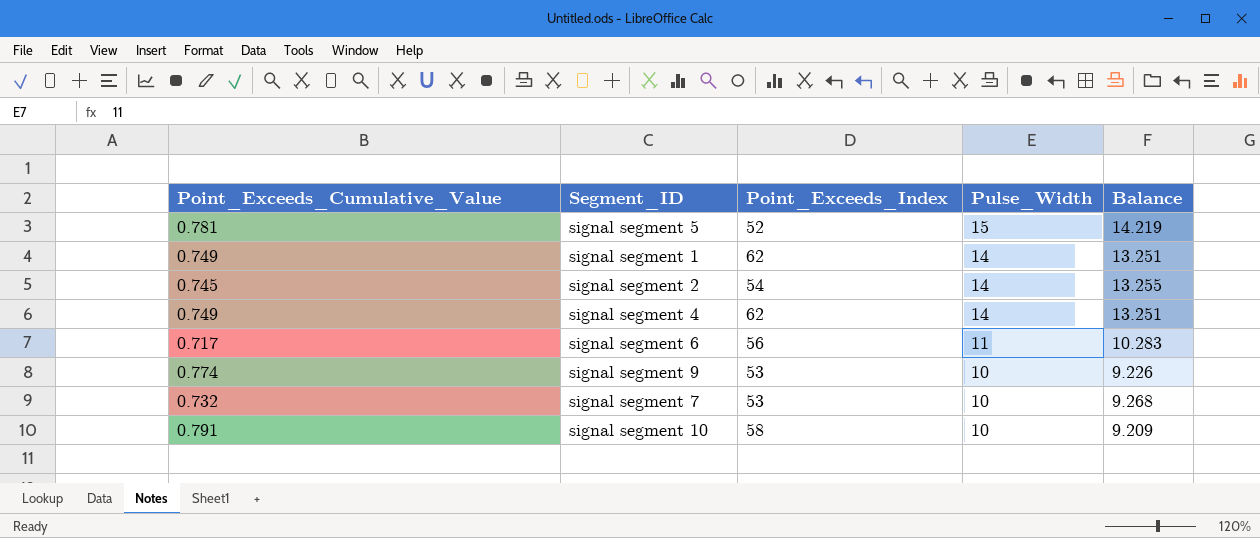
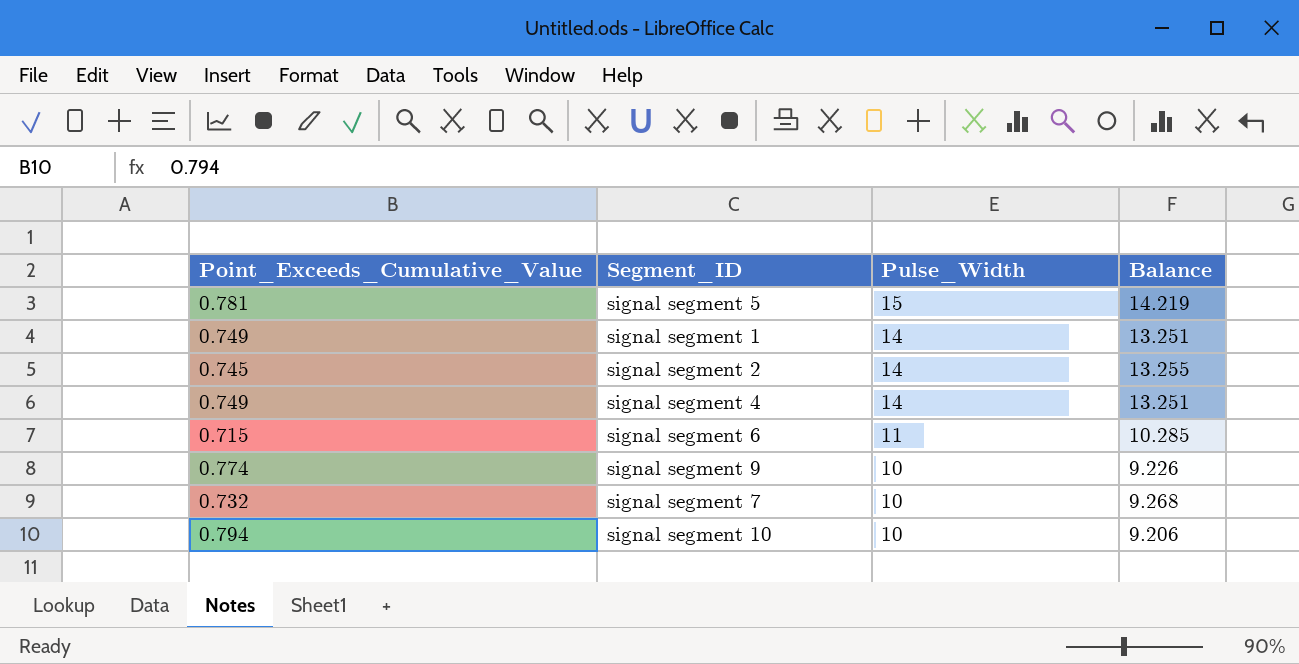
column Point_Exceeds_Index | position: 3 -> none
signal segment 6 | Point_Exceeds_Cumulative_Value: 0.717 -> 0.715
signal segment 6 | Balance: 10.283 -> 10.285
signal segment 10 | Point_Exceeds_Cumulative_Value: 0.791 -> 0.794
signal segment 10 | Balance: 9.209 -> 9.206

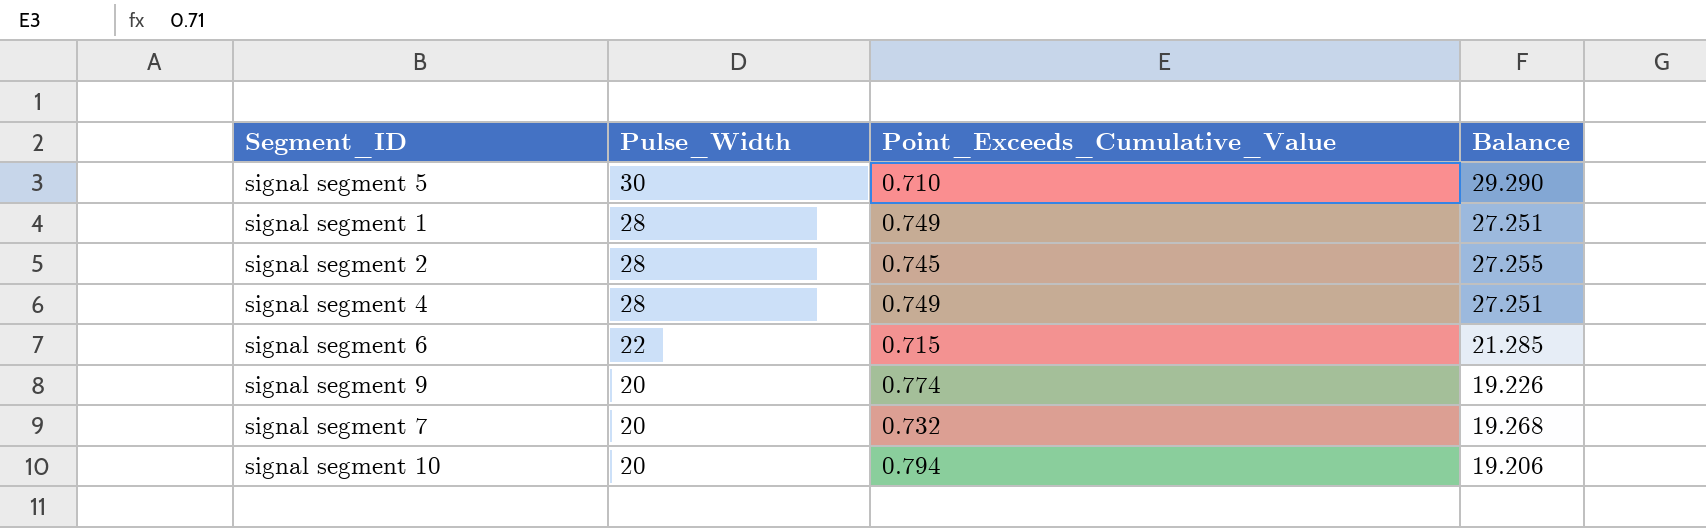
column Point_Exceeds_Cumulative_Value | position: 1 -> 3
signal segment 5 | Pulse_Width: 15 -> 30
signal segment 5 | Point_Exceeds_Cumulative_Value: 0.781 -> 0.710
signal segment 5 | Balance: 14.219 -> 29.290
signal segment 1 | Pulse_Width: 14 -> 28
signal segment 1 | Balance: 13.251 -> 27.251
signal segment 2 | Pulse_Width: 14 -> 28
signal segment 2 | Balance: 13.255 -> 27.255
signal segment 4 | Pulse_Width: 14 -> 28
signal segment 4 | Balance: 13.251 -> 27.251
signal segment 6 | Pulse_Width: 11 -> 22
signal segment 6 | Balance: 10.285 -> 21.285
signal segment 9 | Pulse_Width: 10 -> 20
signal segment 9 | Balance: 9.226 -> 19.226
signal segment 7 | Pulse_Width: 10 -> 20
signal segment 7 | Balance: 9.268 -> 19.268
signal segment 10 | Pulse_Width: 10 -> 20
signal segment 10 | Balance: 9.206 -> 19.206

